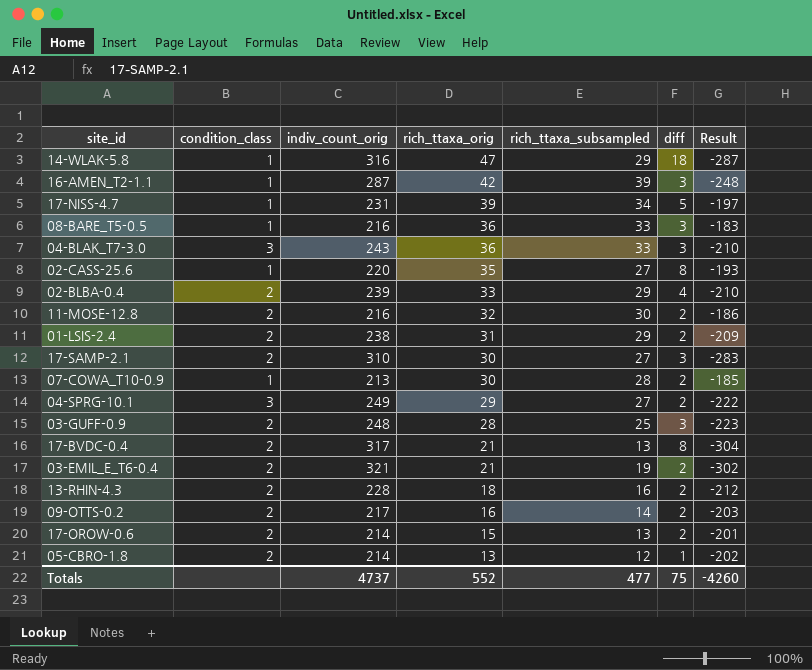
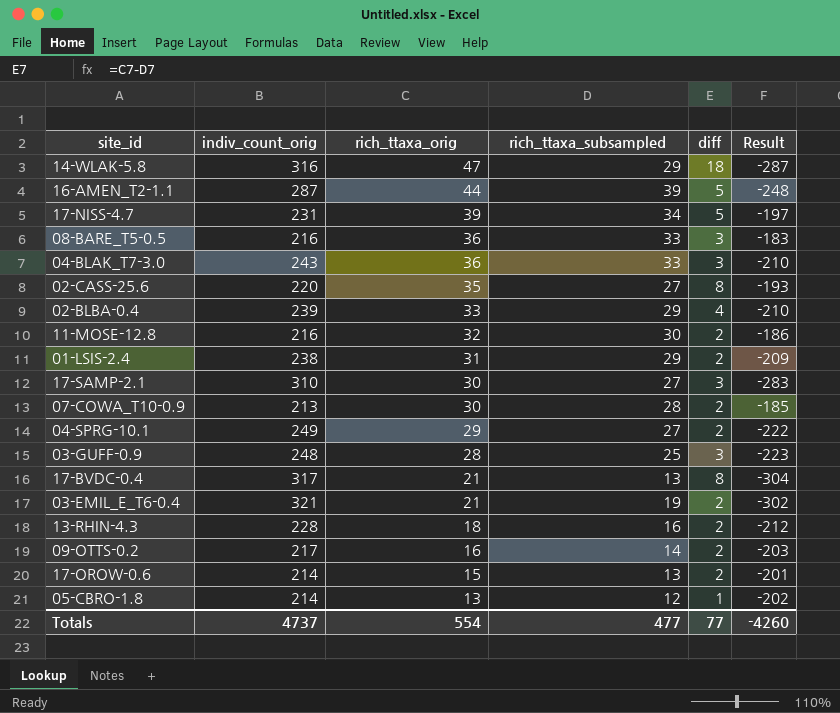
column condition_class | position: 2 -> none
16-AMEN_T2-1.1 | rich_ttaxa_orig: 42 -> 44
16-AMEN_T2-1.1 | diff: 3 -> 5
Totals | rich_ttaxa_orig: 552 -> 554
Totals | diff: 75 -> 77

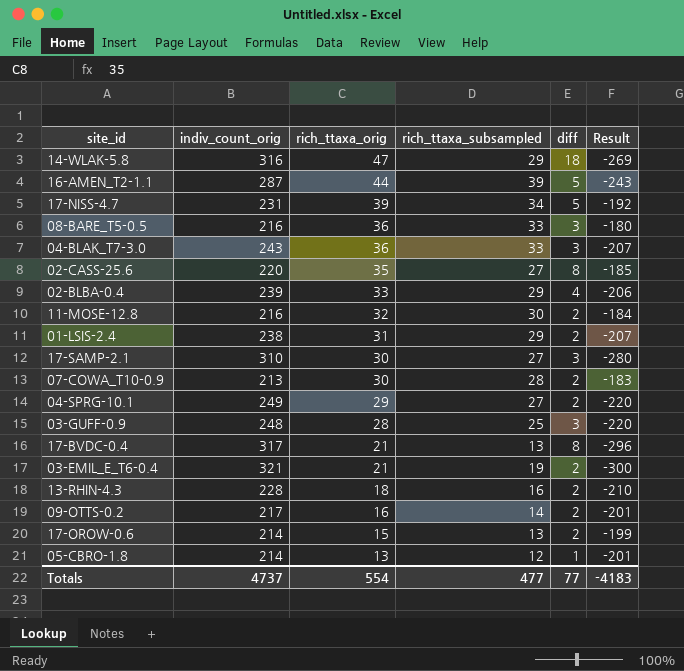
column Result | formula: [rich_ttaxa_subsampled] - [indiv_count_orig] -> [rich_ttaxa_orig] - [indiv_count_orig]
Totals | Result: -4260 -> -4183

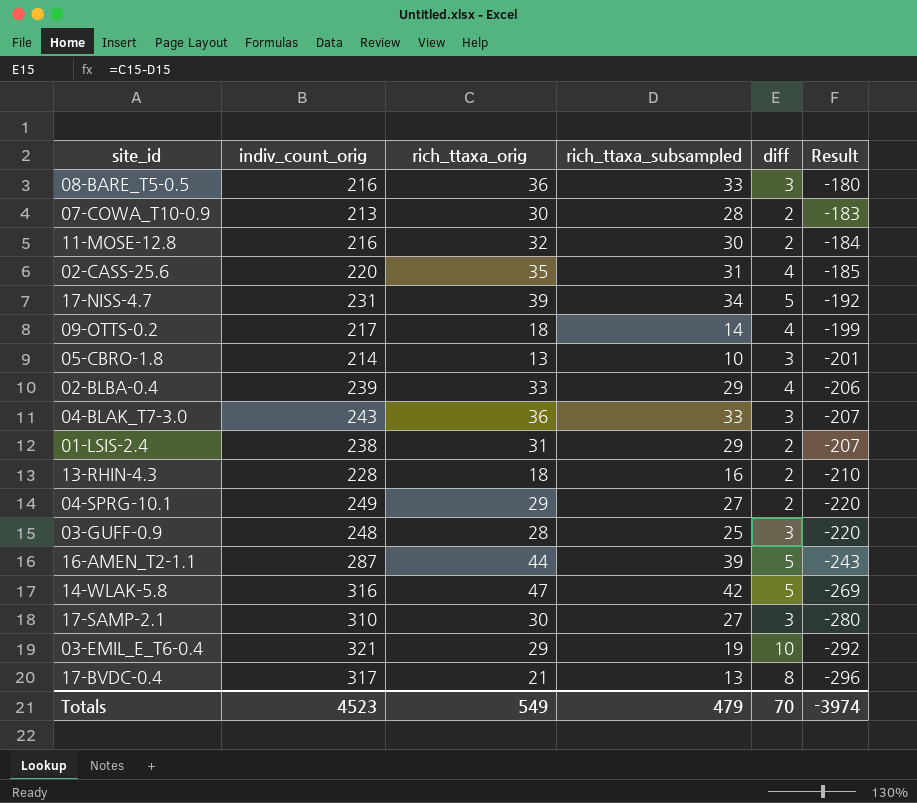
row order: rich_ttaxa_orig descending -> Result descending
row 17-OROW-0.6: 214 | 15 | 13 | 2 | -199 -> none
02-CASS-25.6 | rich_ttaxa_subsampled: 27 -> 31
02-CASS-25.6 | diff: 8 -> 4
09-OTTS-0.2 | rich_ttaxa_orig: 16 -> 18
09-OTTS-0.2 | diff: 2 -> 4
09-OTTS-0.2 | Result: -201 -> -199
05-CBRO-1.8 | rich_ttaxa_subsampled: 12 -> 10
05-CBRO-1.8 | diff: 1 -> 3
14-WLAK-5.8 | rich_ttaxa_subsampled: 29 -> 42
14-WLAK-5.8 | diff: 18 -> 5
03-EMIL_E_T6-0.4 | rich_ttaxa_orig: 21 -> 29
03-EMIL_E_T6-0.4 | diff: 2 -> 10
03-EMIL_E_T6-0.4 | Result: -300 -> -292
Totals | indiv_count_orig: 4737 -> 4523
Totals | rich_ttaxa_orig: 554 -> 549
Totals | rich_ttaxa_subsampled: 477 -> 479
Totals | diff: 77 -> 70
Totals | Result: -4183 -> -3974

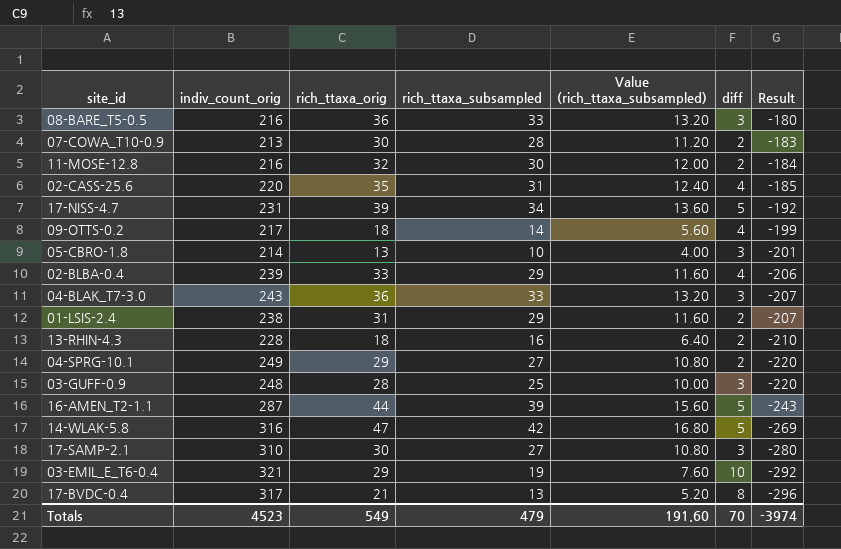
column Value (rich_ttaxa_subsampled) | formula: none -> [rich_ttaxa_subsampled] * 0.4

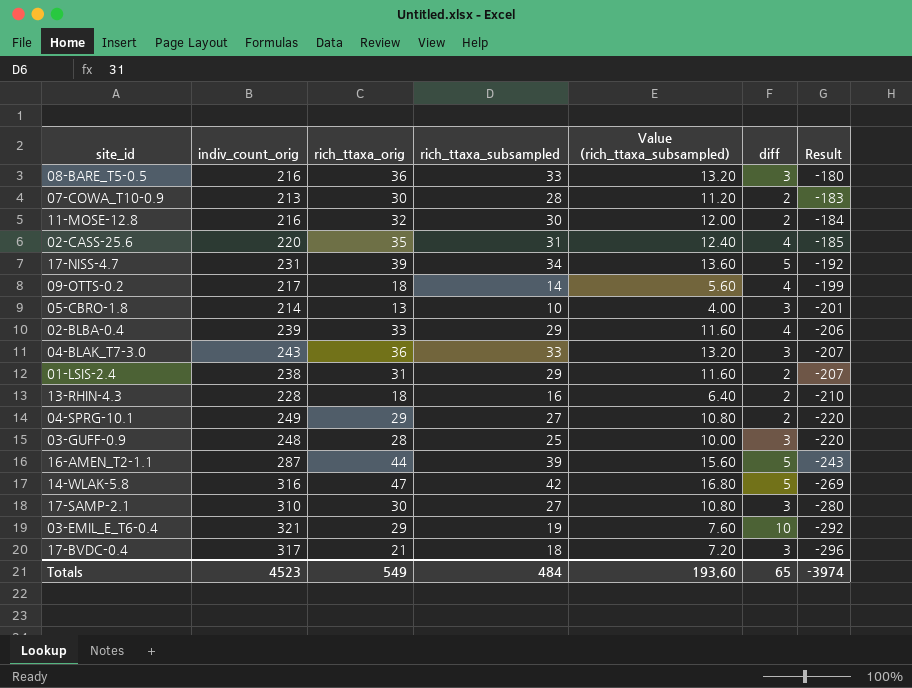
17-BVDC-0.4 | rich_ttaxa_subsampled: 13 -> 18
17-BVDC-0.4 | Value (rich_ttaxa_subsampled): 5.20 -> 7.20
17-BVDC-0.4 | diff: 8 -> 3
Totals | rich_ttaxa_subsampled: 479 -> 484
Totals | Value (rich_ttaxa_subsampled): 191.60 -> 193.60
Totals | diff: 70 -> 65

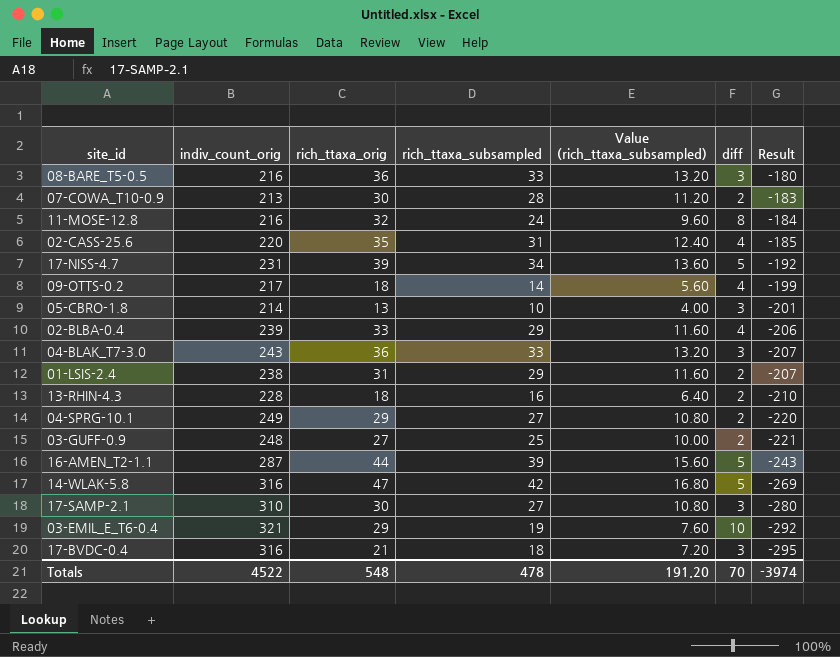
11-MOSE-12.8 | rich_ttaxa_subsampled: 30 -> 24
11-MOSE-12.8 | Value (rich_ttaxa_subsampled): 12.00 -> 9.60
11-MOSE-12.8 | diff: 2 -> 8
03-GUFF-0.9 | rich_ttaxa_orig: 28 -> 27
03-GUFF-0.9 | diff: 3 -> 2
03-GUFF-0.9 | Result: -220 -> -221
17-BVDC-0.4 | indiv_count_orig: 317 -> 316
17-BVDC-0.4 | Result: -296 -> -295
Totals | indiv_count_orig: 4523 -> 4522
Totals | rich_ttaxa_orig: 549 -> 548
Totals | rich_ttaxa_subsampled: 484 -> 478
Totals | Value (rich_ttaxa_subsampled): 193.60 -> 191.20
Totals | diff: 65 -> 70

